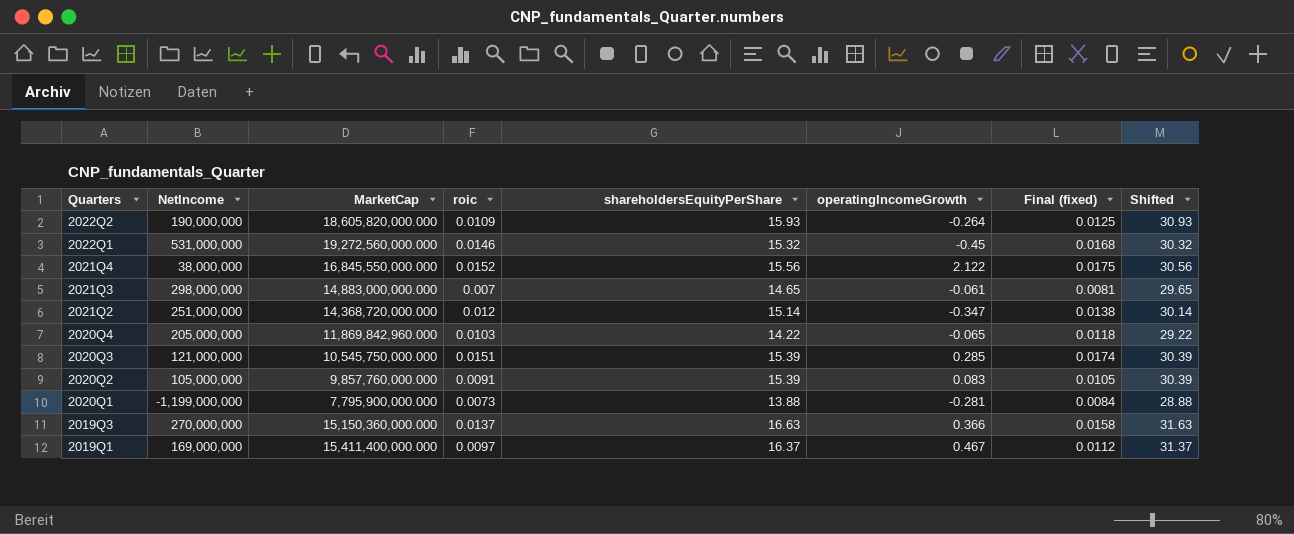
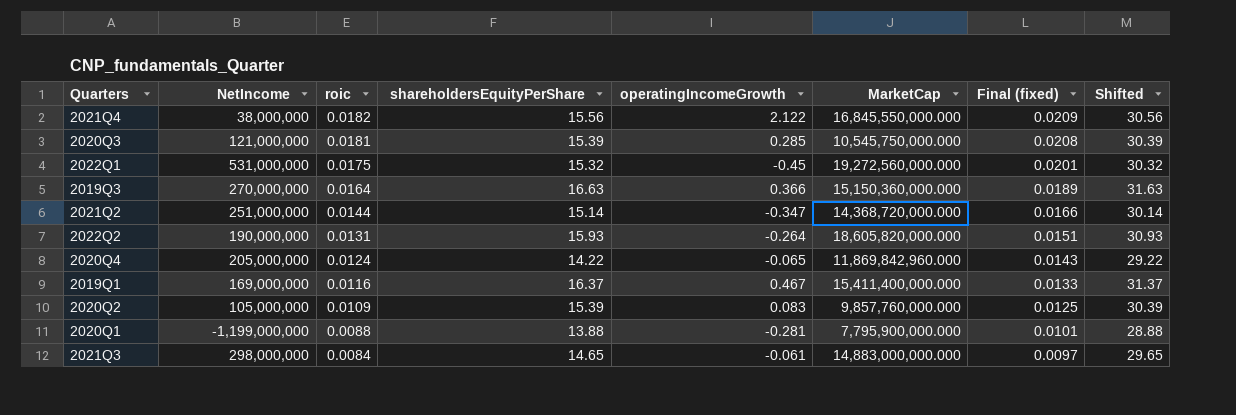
row order: Quarters descending -> roic descending
column MarketCap | position: 3 -> 6
2021Q4 | roic: 0.0152 -> 0.0182
2021Q4 | Final (fixed): 0.0175 -> 0.0209
2020Q3 | roic: 0.0151 -> 0.0181
2020Q3 | Final (fixed): 0.0174 -> 0.0208
2022Q1 | roic: 0.0146 -> 0.0175
2022Q1 | Final (fixed): 0.0168 -> 0.0201
2019Q3 | roic: 0.0137 -> 0.0164
2019Q3 | Final (fixed): 0.0158 -> 0.0189
2021Q2 | roic: 0.012 -> 0.0144
2021Q2 | Final (fixed): 0.0138 -> 0.0166
2022Q2 | roic: 0.0109 -> 0.0131
2022Q2 | Final (fixed): 0.0125 -> 0.0151
2020Q4 | roic: 0.0103 -> 0.0124
2020Q4 | Final (fixed): 0.0118 -> 0.0143
2019Q1 | roic: 0.0097 -> 0.0116
2019Q1 | Final (fixed): 0.0112 -> 0.0133
2020Q2 | roic: 0.0091 -> 0.0109
2020Q2 | Final (fixed): 0.0105 -> 0.0125
2020Q1 | roic: 0.0073 -> 0.0088
2020Q1 | Final (fixed): 0.0084 -> 0.0101
2021Q3 | roic: 0.007 -> 0.0084
2021Q3 | Final (fixed): 0.0081 -> 0.0097

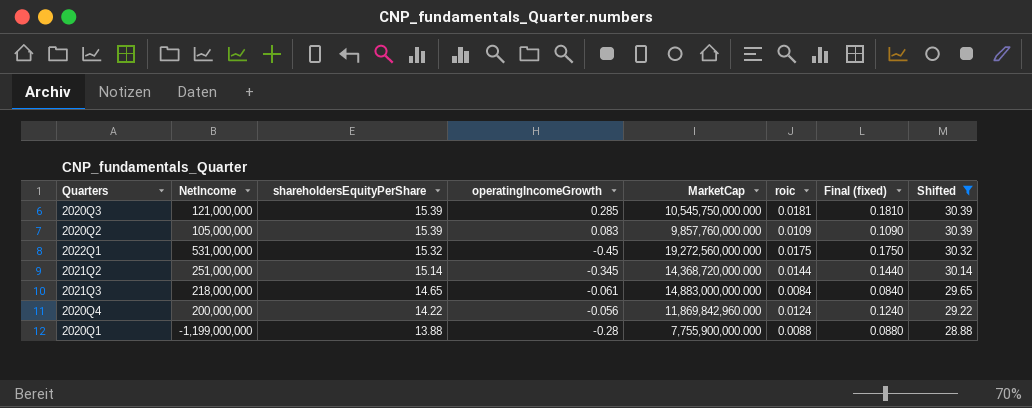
filter: none -> Shifted <= 30.39
row order: roic descending -> shareholdersEquityPerShare descending
column roic | position: 3 -> 6
column Final (fixed) | formula: [roic] * 1.15 -> [roic] * 10
2021Q2 | operatingIncomeGrowth: -0.347 -> -0.345
2021Q3 | NetIncome: 298,000,000 -> 218,000,000
2020Q4 | NetIncome: 205,000,000 -> 200,000,000
2020Q4 | operatingIncomeGrowth: -0.065 -> -0.056
2020Q1 | operatingIncomeGrowth: -0.281 -> -0.28
2020Q1 | MarketCap: 7,795,900,000.000 -> 7,755,900,000.000

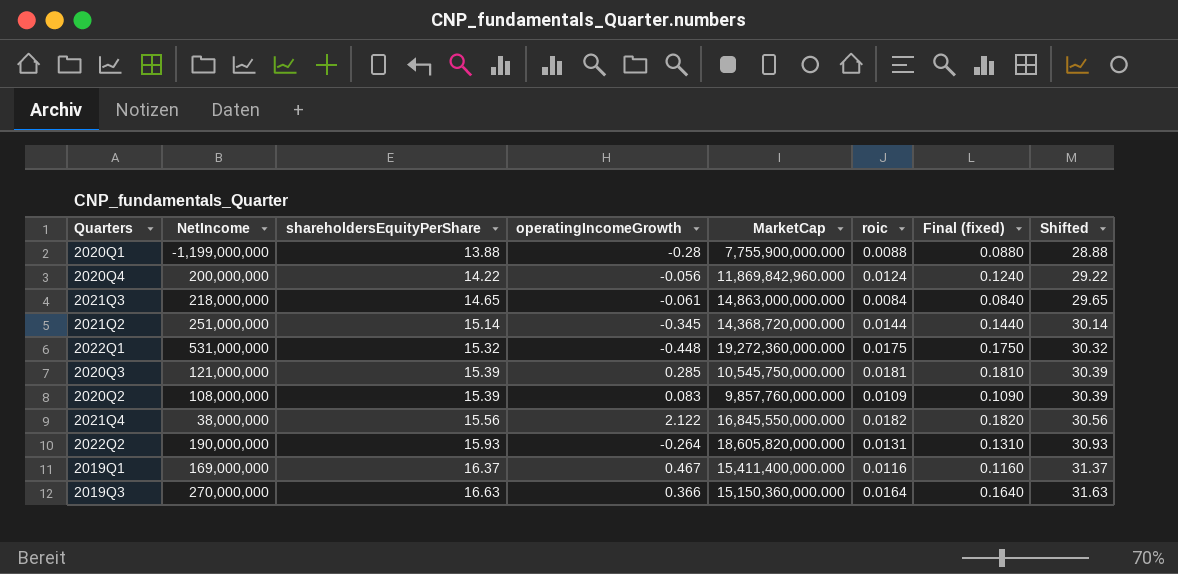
filter: Shifted <= 30.39 -> none
row order: shareholdersEquityPerShare descending -> shareholdersEquityPerShare ascending
2021Q3 | MarketCap: 14,883,000,000.000 -> 14,863,000,000.000
2022Q1 | operatingIncomeGrowth: -0.45 -> -0.448
2022Q1 | MarketCap: 19,272,560,000.000 -> 19,272,360,000.000
2020Q2 | NetIncome: 105,000,000 -> 108,000,000

